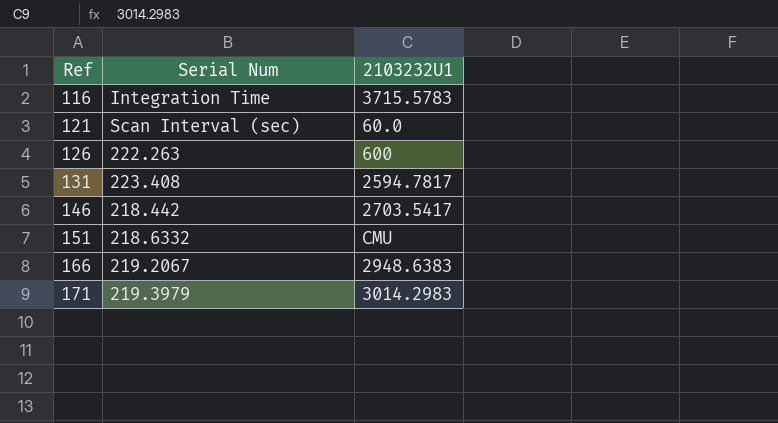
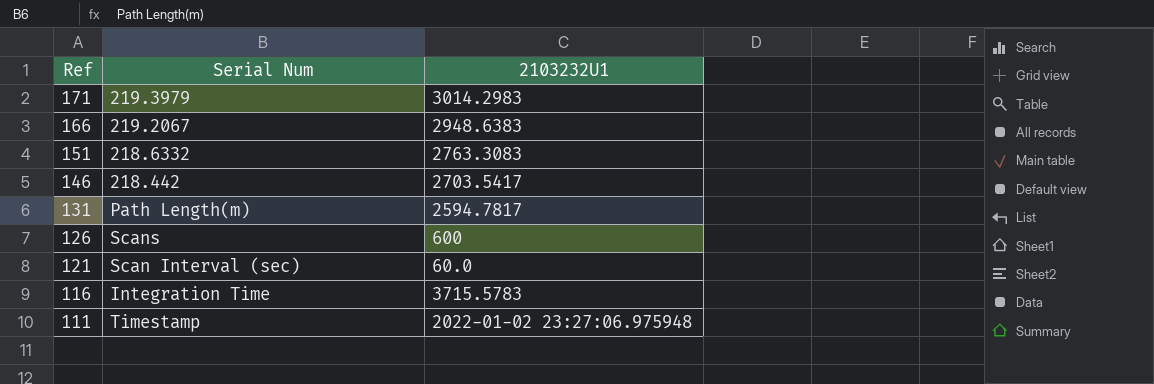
row order: Ref ascending -> Ref descending
151 | 2103232U1: CMU -> 2763.3083
131 | Serial Num: 223.408 -> Path Length(m)
126 | Serial Num: 222.263 -> Scans
row 111: none -> Timestamp | 2022-01-02 23:27:06.975948

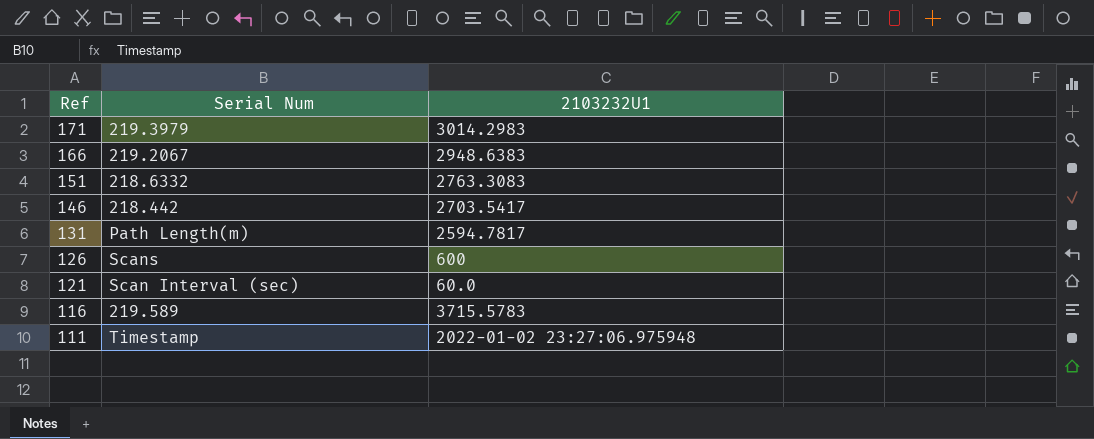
116 | Serial Num: Integration Time -> 219.589

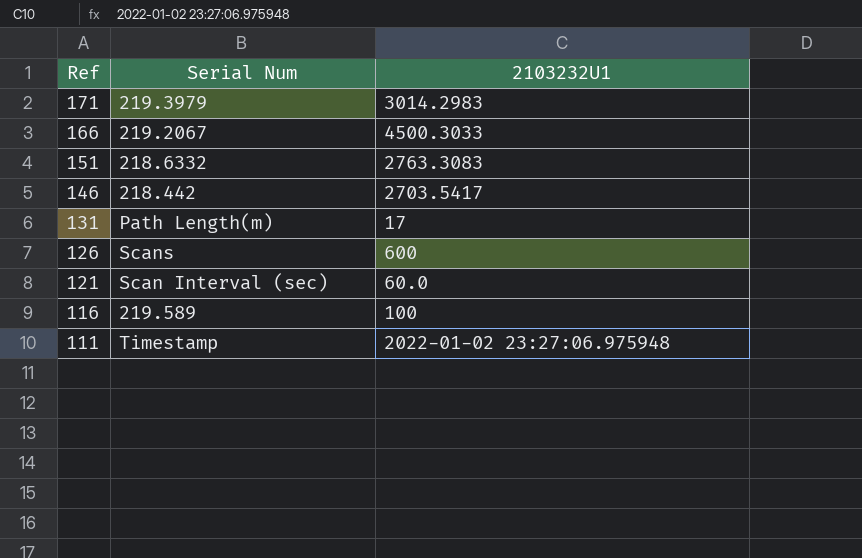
166 | 2103232U1: 2948.6383 -> 4500.3033
131 | 2103232U1: 2594.7817 -> 17
116 | 2103232U1: 3715.5783 -> 100

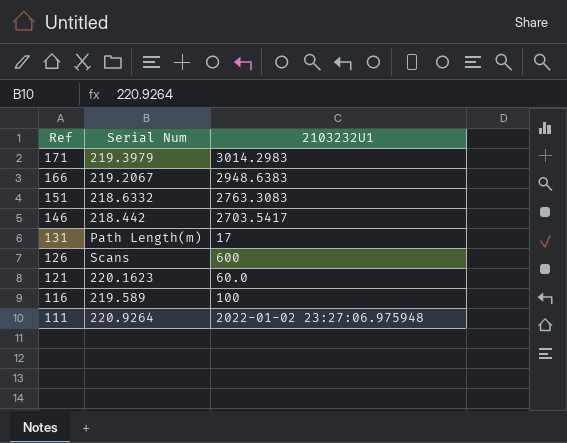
166 | 2103232U1: 4500.3033 -> 2948.6383
121 | Serial Num: Scan Interval (sec) -> 220.1623
111 | Serial Num: Timestamp -> 220.9264

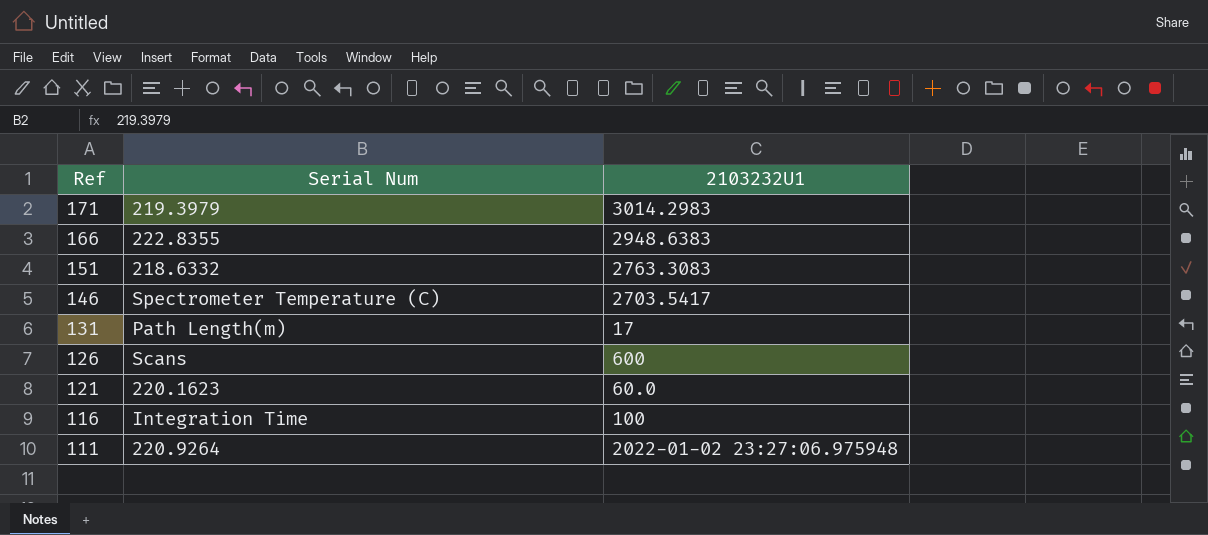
166 | Serial Num: 219.2067 -> 222.8355
146 | Serial Num: 218.442 -> Spectrometer Temperature (C)
116 | Serial Num: 219.589 -> Integration Time

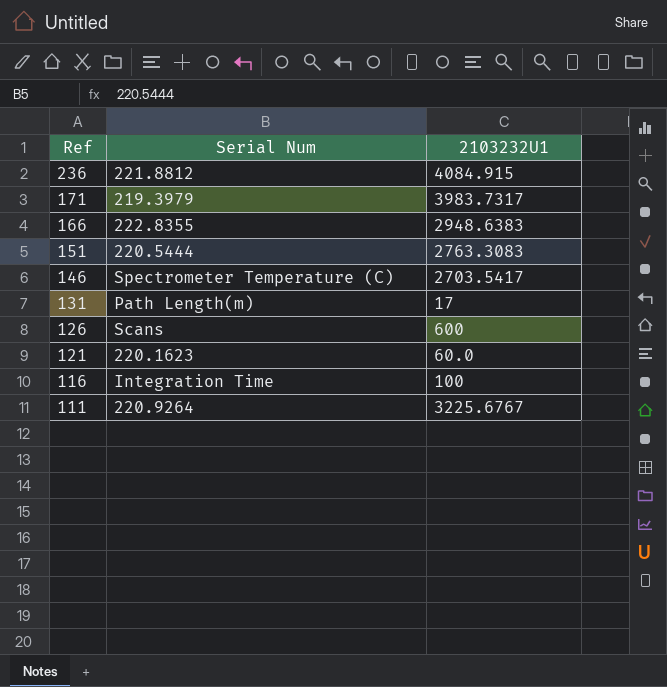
row 236: none -> 221.8812 | 4084.915
171 | 2103232U1: 3014.2983 -> 3983.7317
151 | Serial Num: 218.6332 -> 220.5444
111 | 2103232U1: 2022-01-02 23:27:06.975948 -> 3225.6767

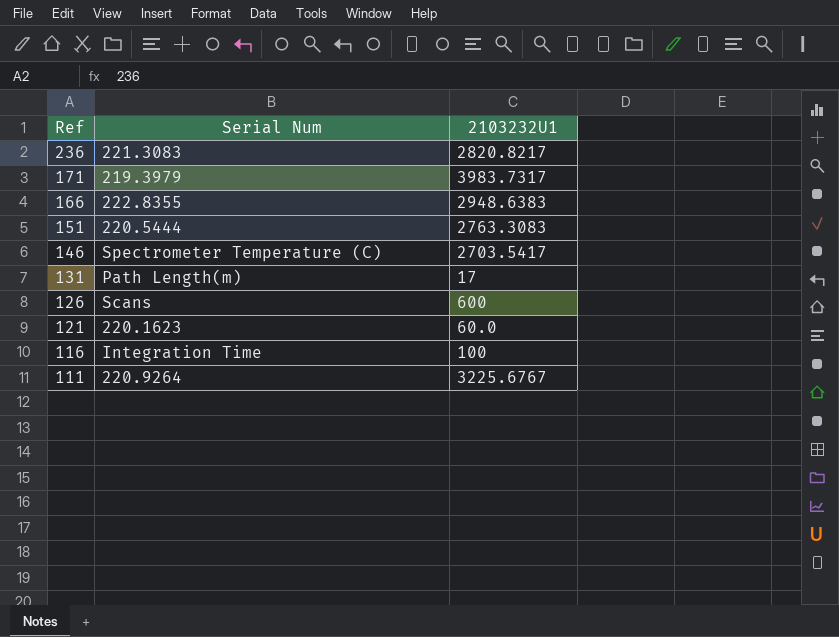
236 | Serial Num: 221.8812 -> 221.3083
236 | 2103232U1: 4084.915 -> 2820.8217

